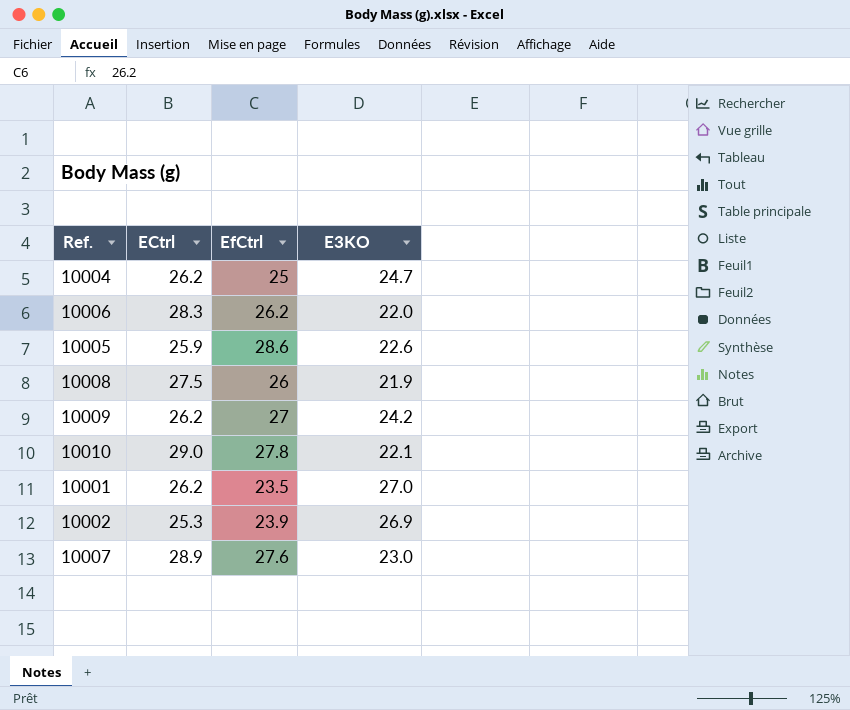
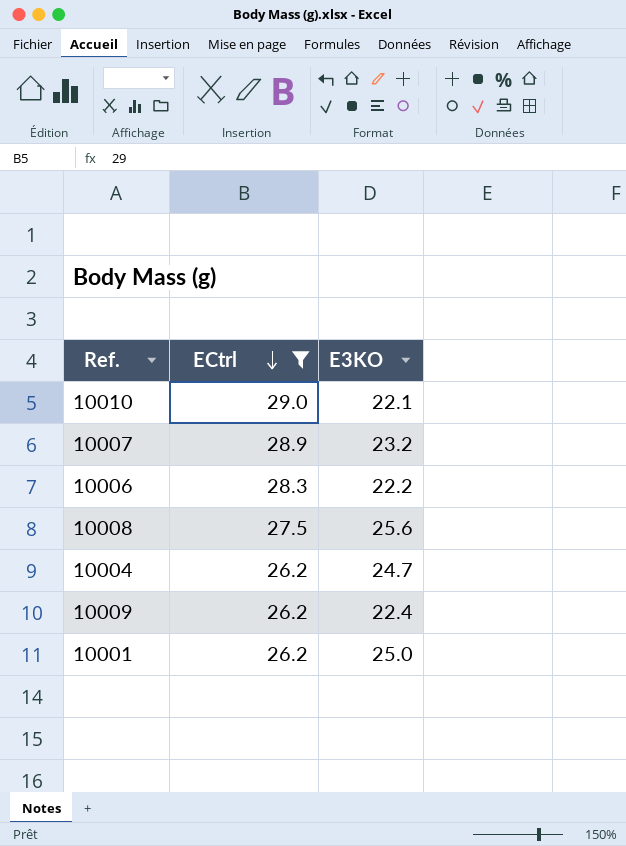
filter: none -> ECtrl >= 26.2
row order: none -> ECtrl descending
column EfCtrl | position: 3 -> none
10007 | E3KO: 23.0 -> 23.2
10006 | E3KO: 22.0 -> 22.2
10008 | E3KO: 21.9 -> 25.6
10009 | E3KO: 24.2 -> 22.4
10001 | E3KO: 27.0 -> 25.0

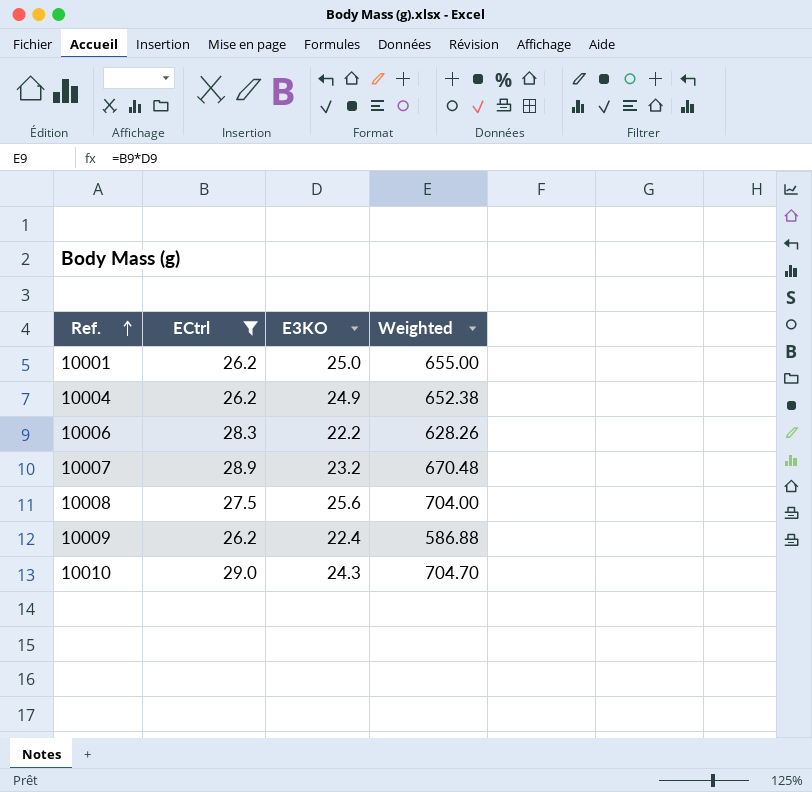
row order: ECtrl descending -> Ref. ascending
column Weighted | formula: none -> [ECtrl] * [E3KO]
10004 | E3KO: 24.7 -> 24.9
10010 | E3KO: 22.1 -> 24.3

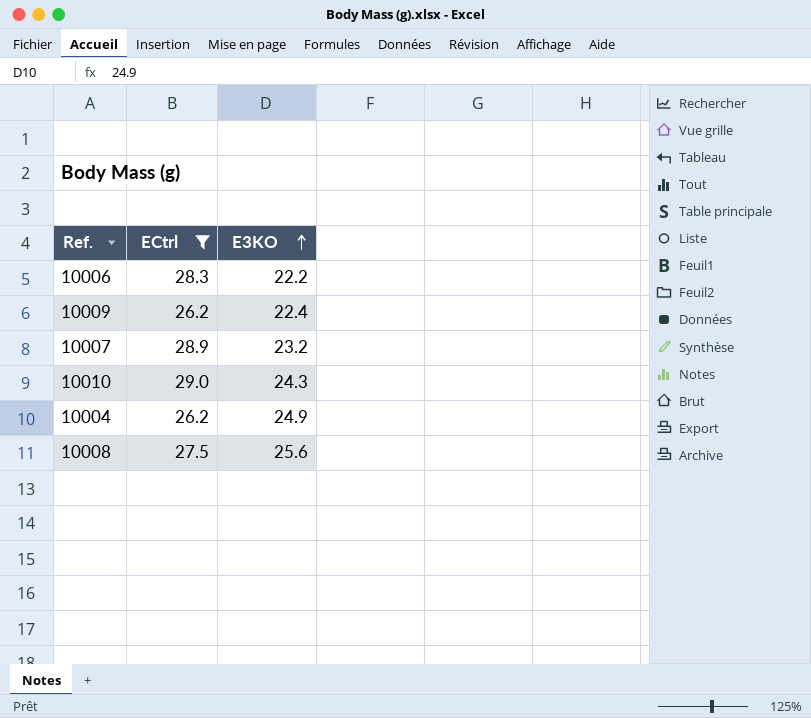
row order: Ref. ascending -> E3KO ascending
column Weighted | formula: [ECtrl] * [E3KO] -> none
row 10001: 26.2 | 25.0 | 655.00 -> none

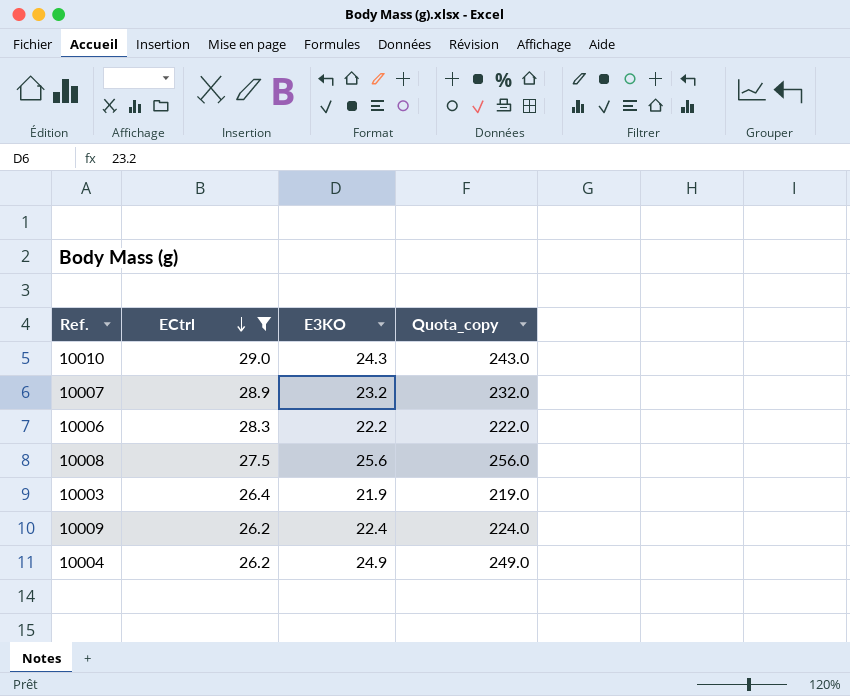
row order: E3KO ascending -> ECtrl descending
column Quota_copy | formula: none -> [E3KO] * 10
row 10003: none -> 26.4 | 21.9 | 219.0

